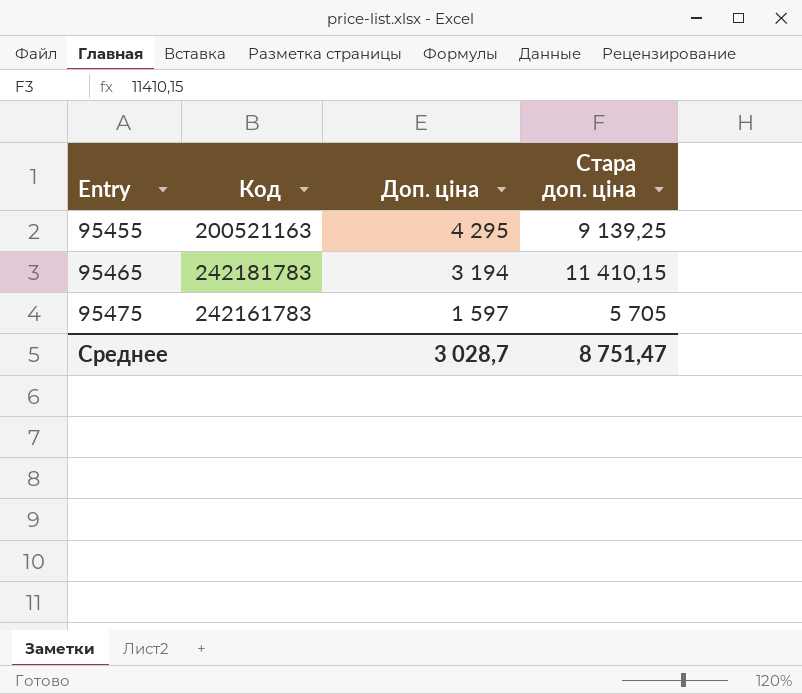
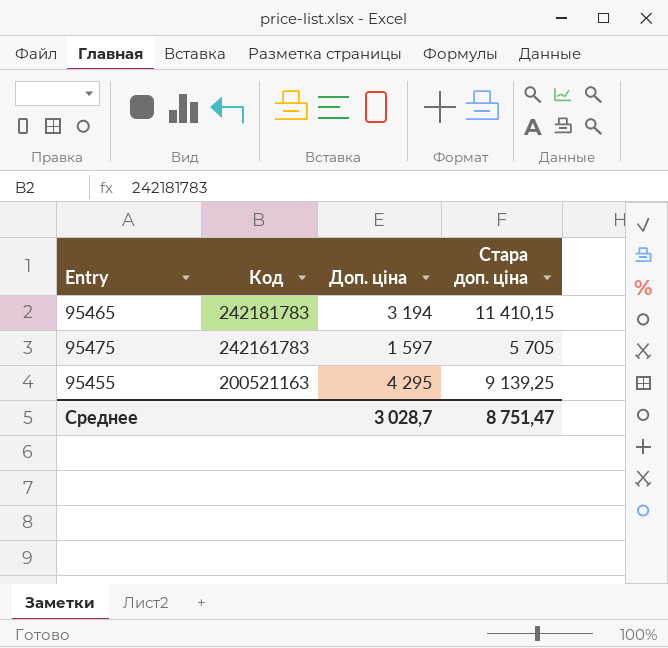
row order: Entry ascending -> Код descending

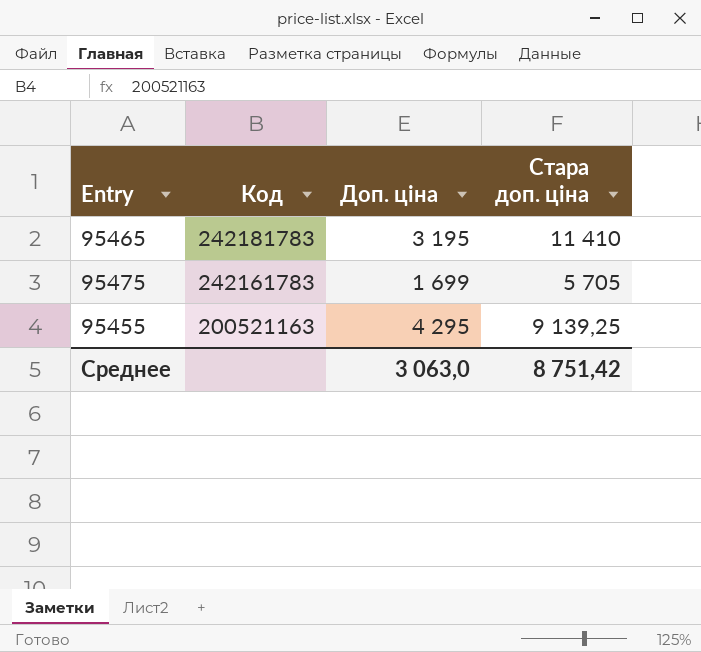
95465 | Доп. ціна: 3 194 -> 3 195
95465 | Стара доп. ціна: 11 410,15 -> 11 410
95475 | Доп. ціна: 1 597 -> 1 699
Среднее | Доп. ціна: 3 028,7 -> 3 063,0
Среднее | Стара доп. ціна: 8 751,47 -> 8 751,42

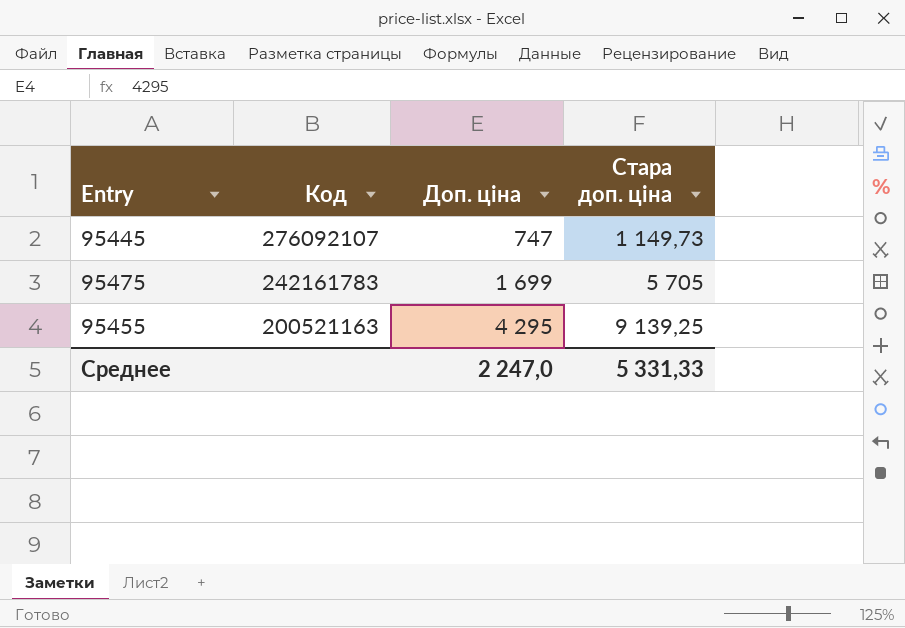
row 95465: 242181783 | 3 195 | 11 410 -> none
row 95445: none -> 276092107 | 747 | 1 149,73
Среднее | Доп. ціна: 3 063,0 -> 2 247,0
Среднее | Стара доп. ціна: 8 751,42 -> 5 331,33

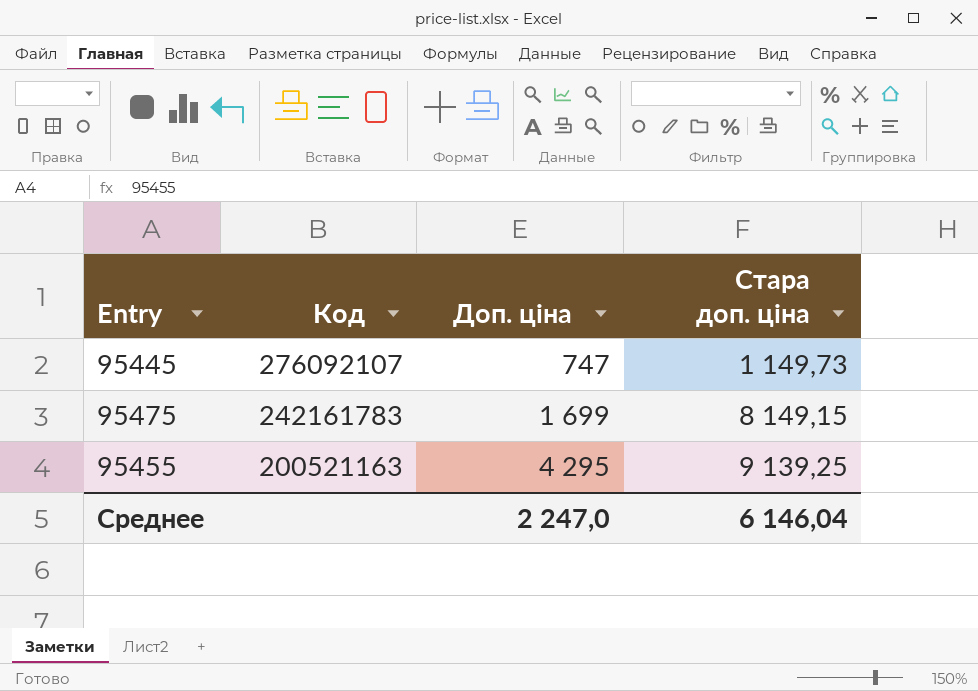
95475 | Стара доп. ціна: 5 705 -> 8 149,15
Среднее | Стара доп. ціна: 5 331,33 -> 6 146,04

